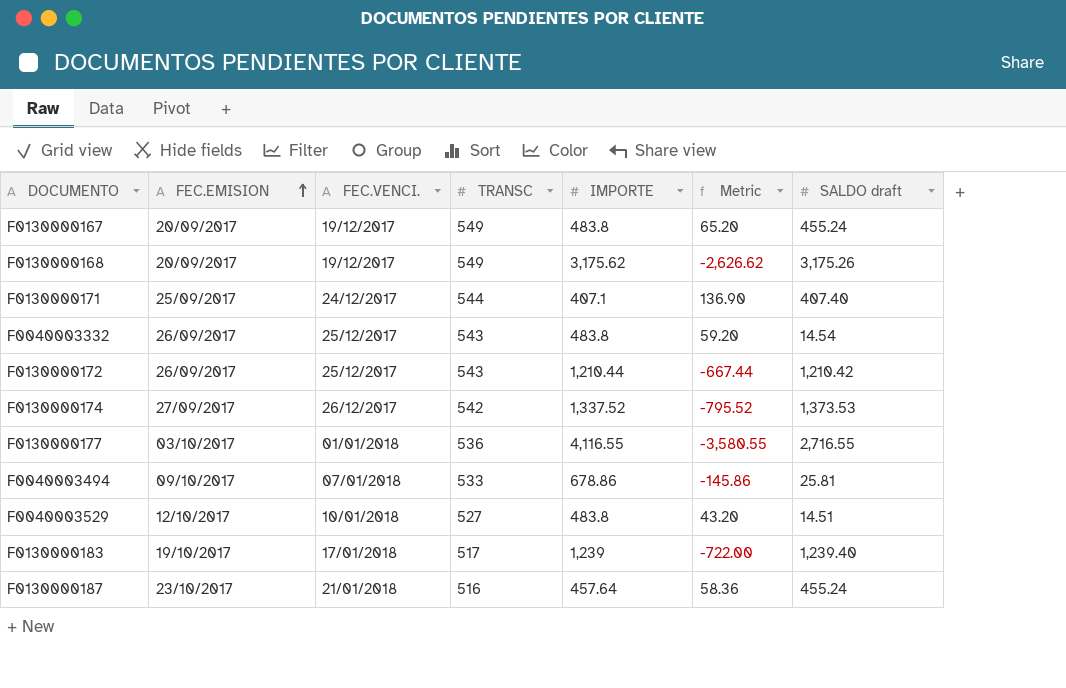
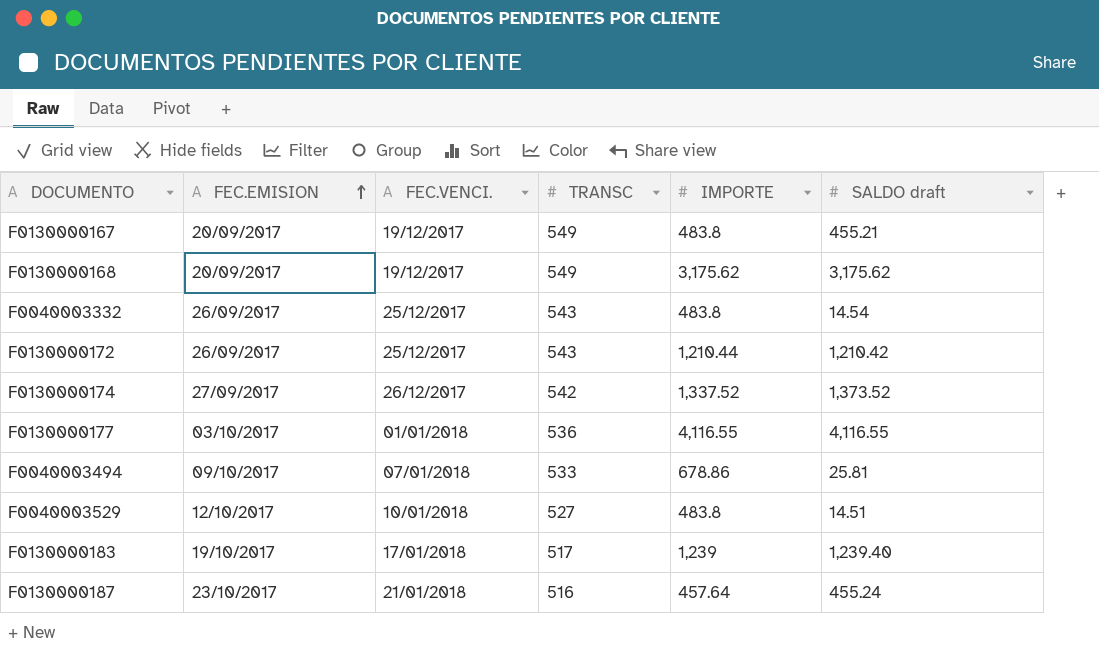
column Metric | formula: [TRANSC] - [IMPORTE] -> none
row F0130000171: 25/09/2017 | 24/12/2017 | 544 | 407.1 | 136.90 | 407.40 -> none
F0130000167 | SALDO draft: 455.24 -> 455.21
F0130000168 | SALDO draft: 3,175.26 -> 3,175.62
F0130000174 | SALDO draft: 1,373.53 -> 1,373.52
F0130000177 | SALDO draft: 2,716.55 -> 4,116.55

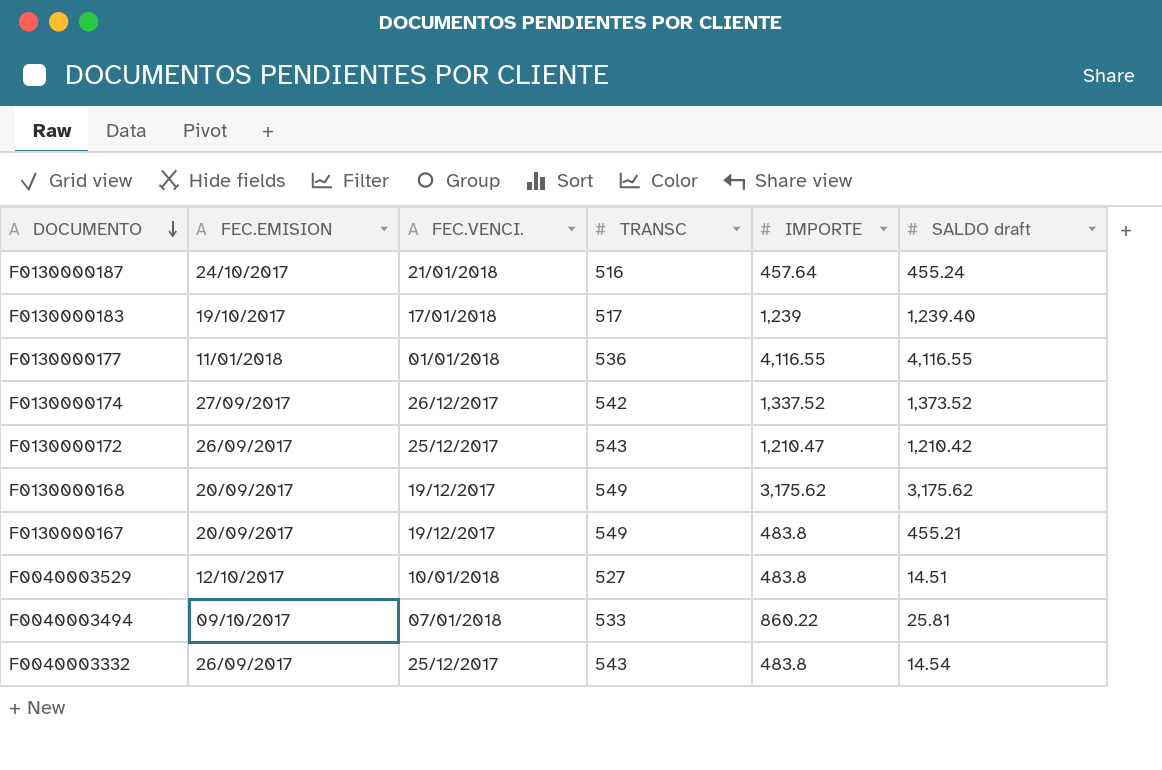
row order: FEC.EMISION ascending -> DOCUMENTO descending
F0130000187 | FEC.EMISION: 23/10/2017 -> 24/10/2017
F0130000177 | FEC.EMISION: 03/10/2017 -> 11/01/2018
F0130000172 | IMPORTE: 1,210.44 -> 1,210.47
F0040003494 | IMPORTE: 678.86 -> 860.22

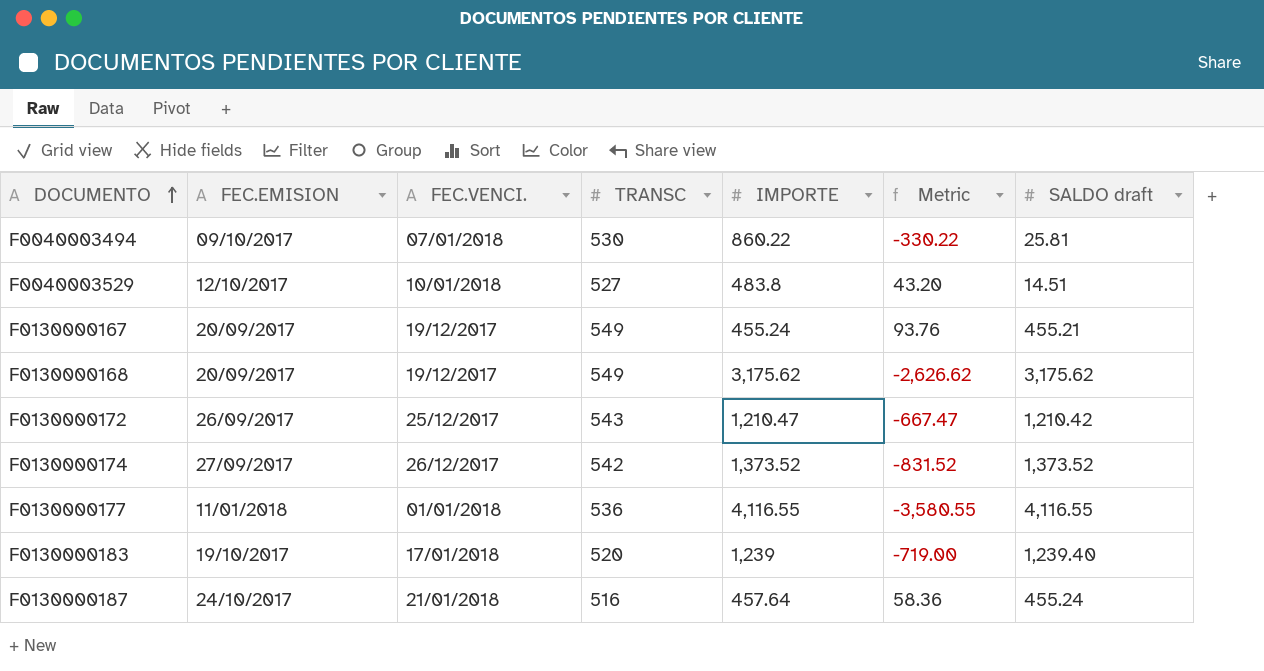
row order: DOCUMENTO descending -> DOCUMENTO ascending
column Metric | formula: none -> [TRANSC] - [IMPORTE]
row F0040003332: 26/09/2017 | 25/12/2017 | 543 | 483.8 | 14.54 -> none
F0040003494 | TRANSC: 533 -> 530
F0130000167 | IMPORTE: 483.8 -> 455.24
F0130000174 | IMPORTE: 1,337.52 -> 1,373.52
F0130000183 | TRANSC: 517 -> 520

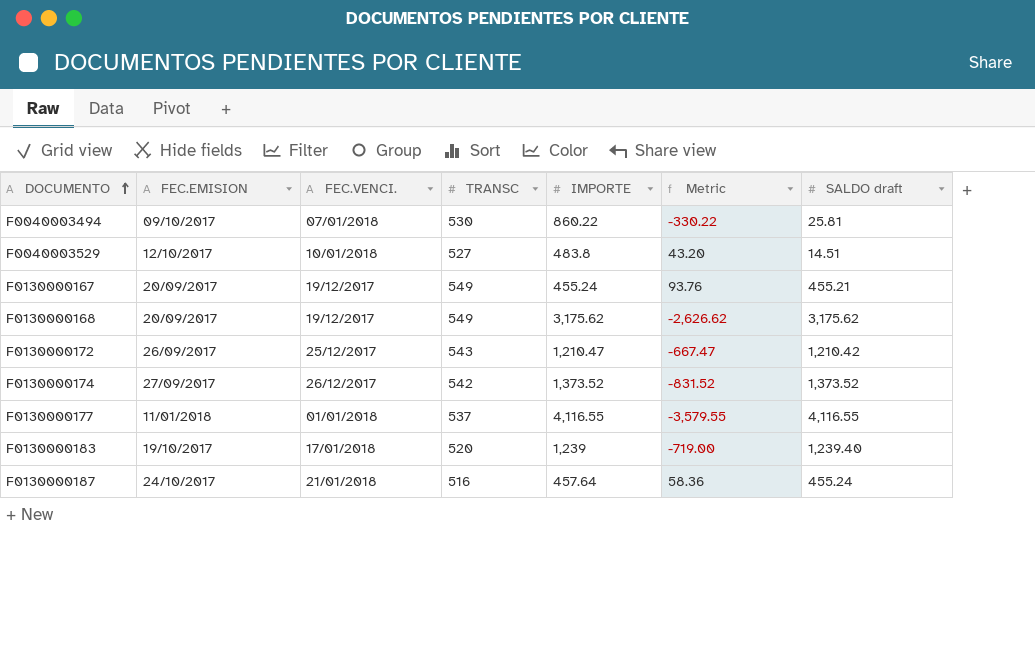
F0130000177 | TRANSC: 536 -> 537
F0130000177 | Metric: -3,580.55 -> -3,579.55

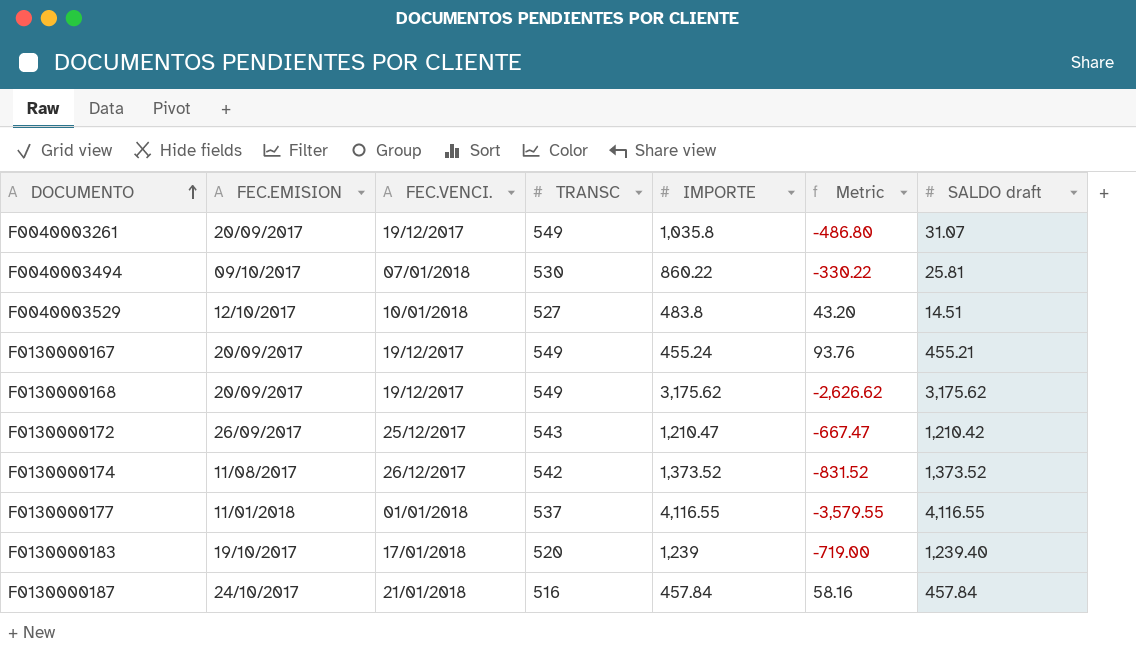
row F0040003261: none -> 20/09/2017 | 19/12/2017 | 549 | 1,035.8 | -486.80 | 31.07
F0130000174 | FEC.EMISION: 27/09/2017 -> 11/08/2017
F0130000187 | IMPORTE: 457.64 -> 457.84
F0130000187 | Metric: 58.36 -> 58.16
F0130000187 | SALDO draft: 455.24 -> 457.84

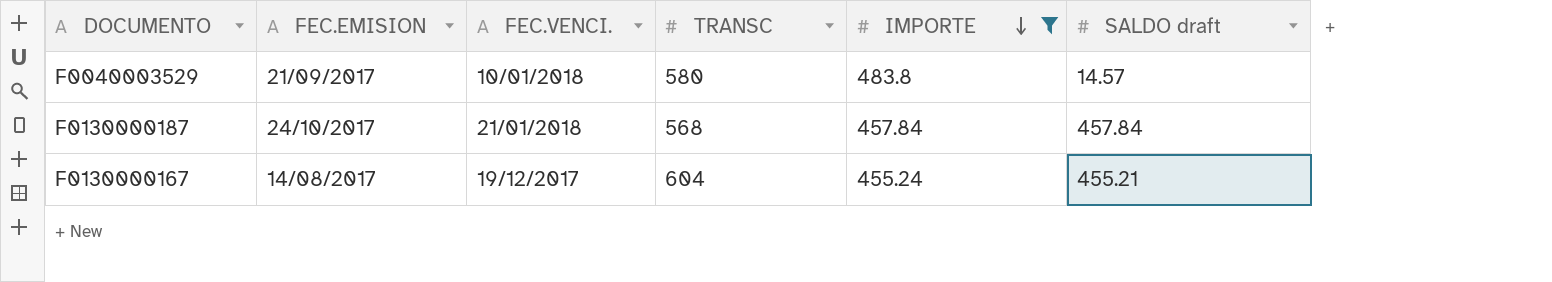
filter: none -> IMPORTE <= 483.8
row order: DOCUMENTO ascending -> IMPORTE descending
column Metric | formula: [TRANSC] - [IMPORTE] -> none
F0040003529 | FEC.EMISION: 12/10/2017 -> 21/09/2017
F0040003529 | TRANSC: 527 -> 580
F0040003529 | SALDO draft: 14.51 -> 14.57
F0130000187 | TRANSC: 516 -> 568
F0130000167 | FEC.EMISION: 20/09/2017 -> 14/08/2017
F0130000167 | TRANSC: 549 -> 604

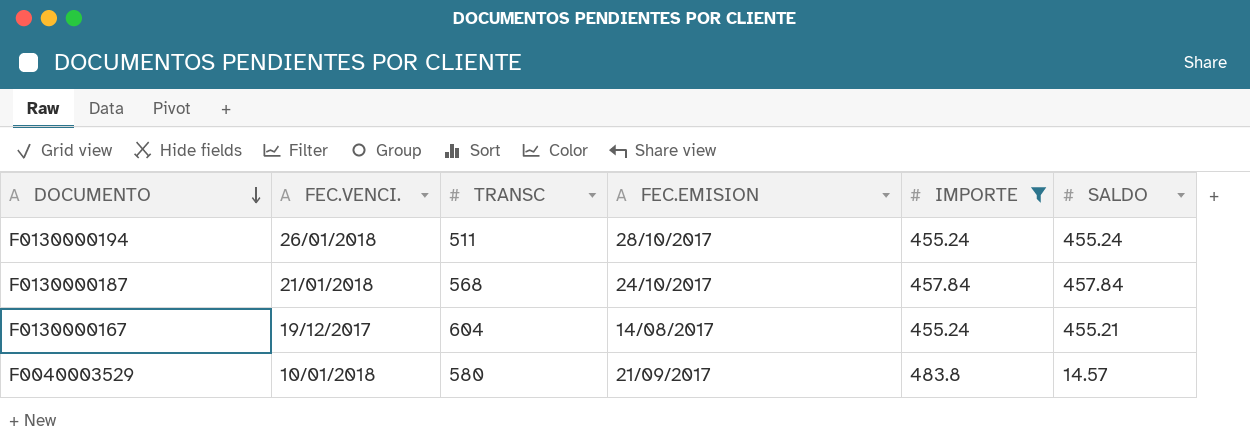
row order: IMPORTE descending -> DOCUMENTO descending
column FEC.EMISION | position: 2 -> 4
column name: SALDO draft -> SALDO
row F0130000194: none -> 26/01/2018 | 511 | 28/10/2017 | 455.24 | 455.24

